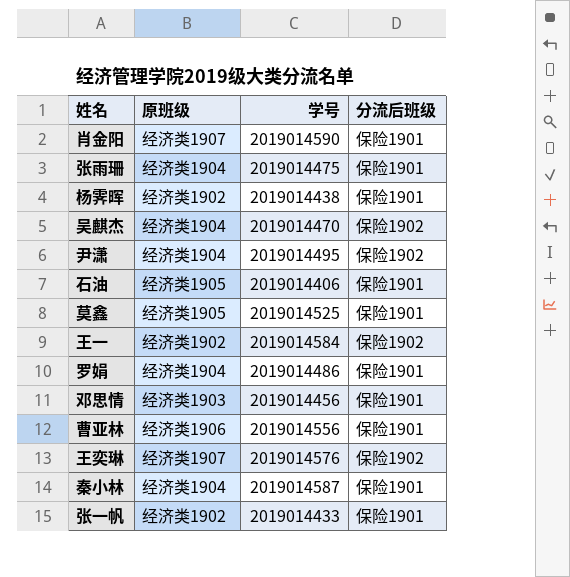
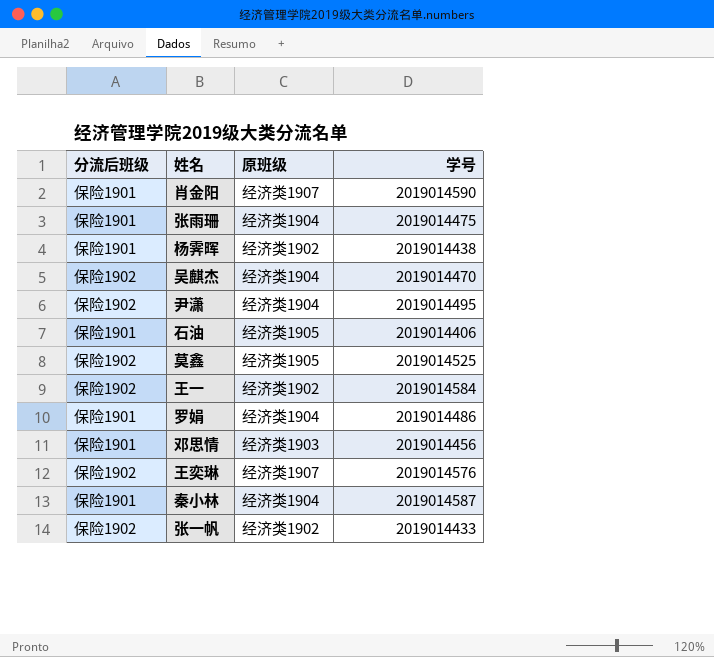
column 分流后班级 | position: 4 -> 1
row 曹亚林: 经济类1906 | 2019014556 | 保险1901 -> none
莫鑫 | 分流后班级: 保险1901 -> 保险1902
张一帆 | 分流后班级: 保险1901 -> 保险1902

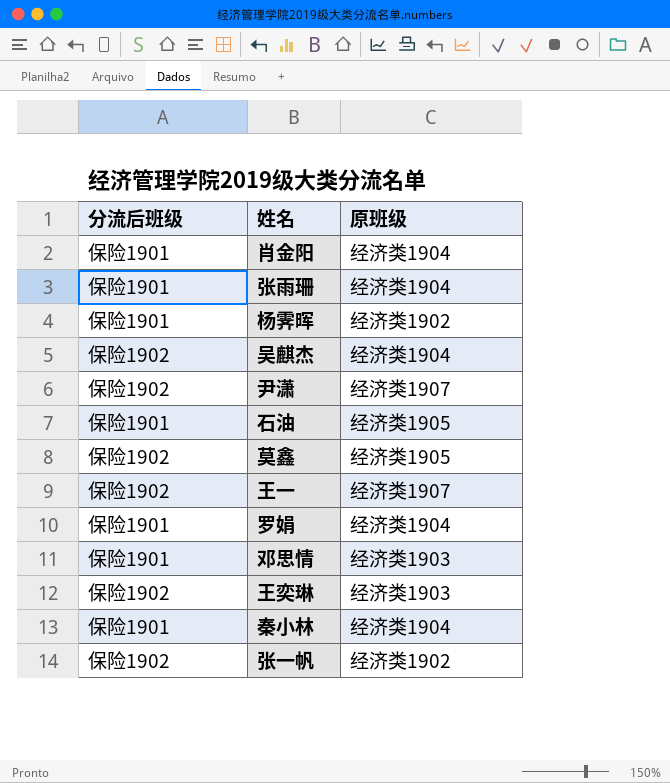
column 学号 | position: 4 -> none
肖金阳 | 原班级: 经济类1907 -> 经济类1904
尹潇 | 原班级: 经济类1904 -> 经济类1907
王一 | 原班级: 经济类1902 -> 经济类1907
王奕琳 | 原班级: 经济类1907 -> 经济类1903

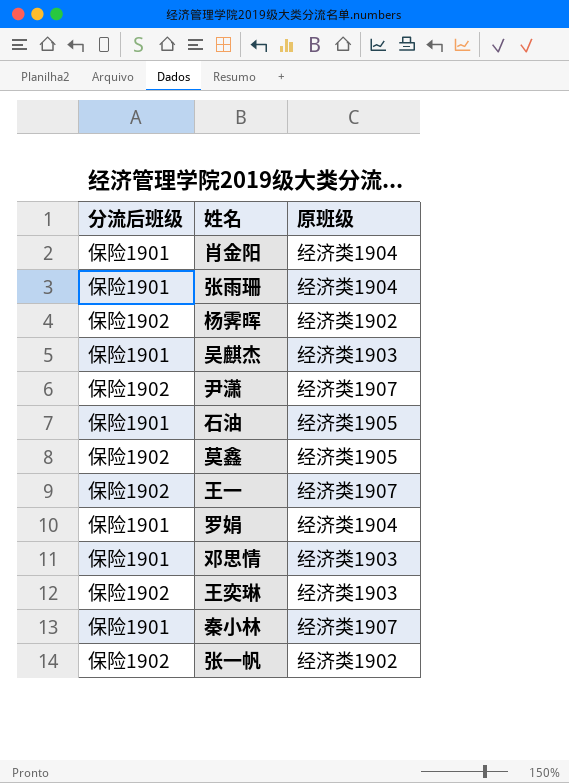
杨霁晖 | 分流后班级: 保险1901 -> 保险1902
吴麒杰 | 分流后班级: 保险1902 -> 保险1901
吴麒杰 | 原班级: 经济类1904 -> 经济类1903
秦小林 | 原班级: 经济类1904 -> 经济类1907

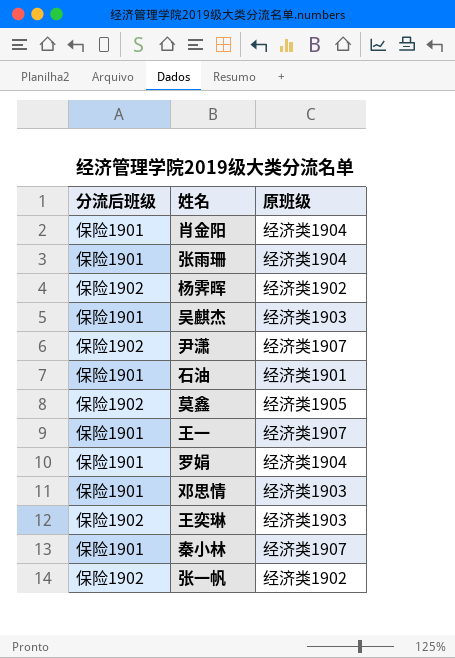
石油 | 原班级: 经济类1905 -> 经济类1901
王一 | 分流后班级: 保险1902 -> 保险1901

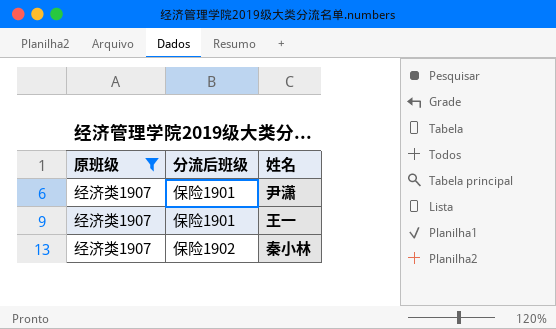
filter: none -> 原班级 = 经济类1907
column 原班级 | position: 3 -> 1
尹潇 | 分流后班级: 保险1902 -> 保险1901
秦小林 | 分流后班级: 保险1901 -> 保险1902

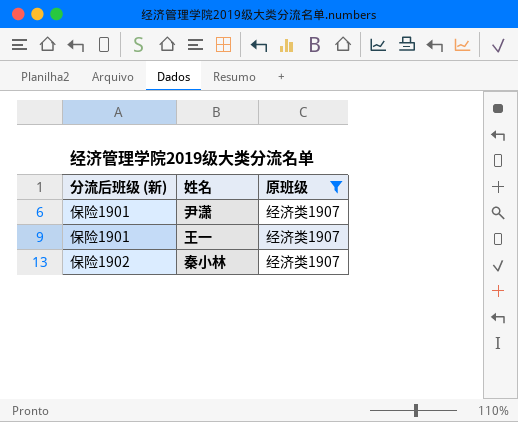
column name: 分流后班级 -> 分流后班级 (新)
column 原班级 | position: 1 -> 3

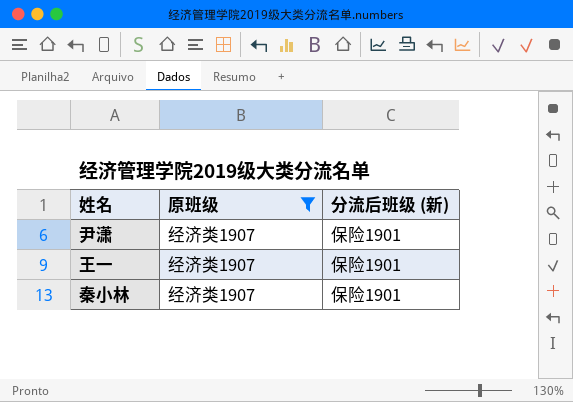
column 分流后班级 (新) | position: 1 -> 3
秦小林 | 分流后班级 (新): 保险1902 -> 保险1901

